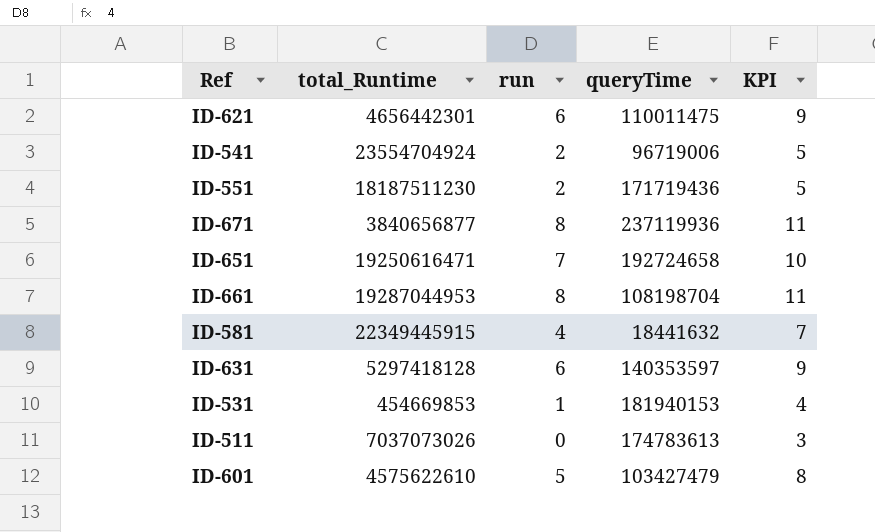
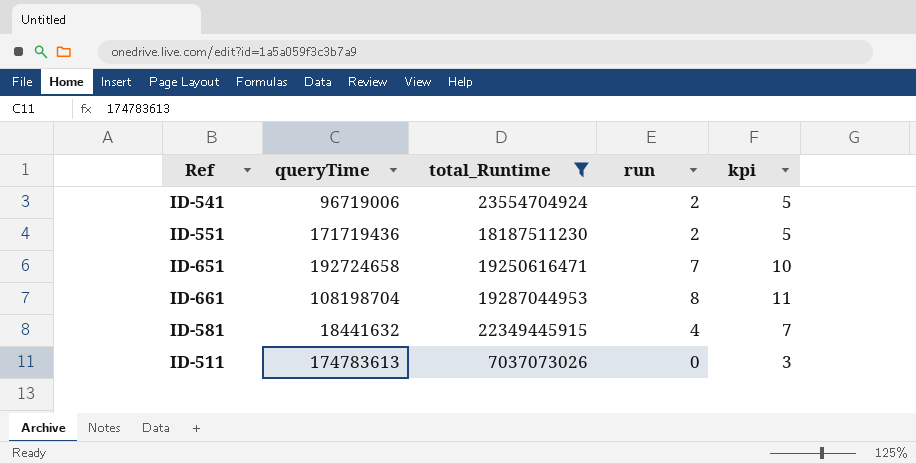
filter: none -> total_Runtime >= 7037073026
column queryTime | position: 4 -> 2
column name: KPI -> kpi

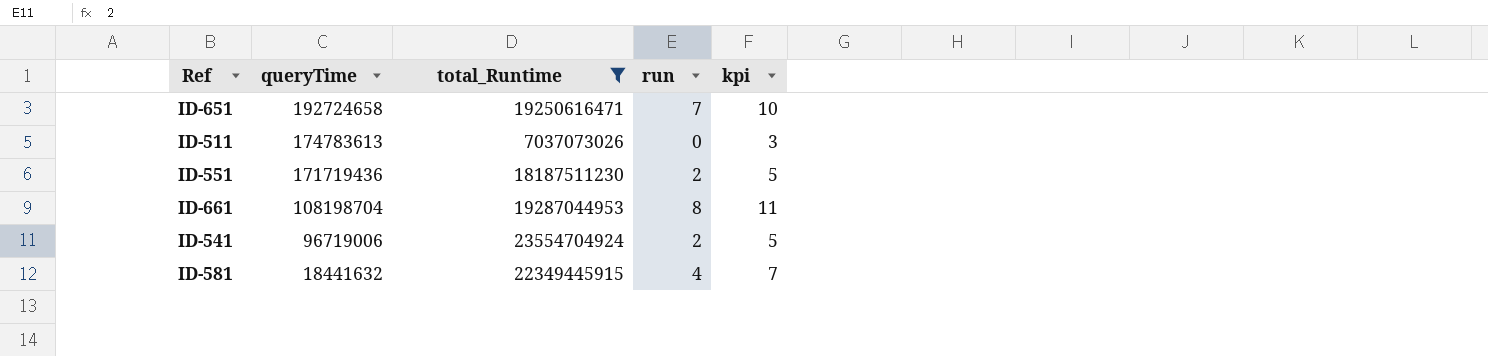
row order: none -> queryTime descending

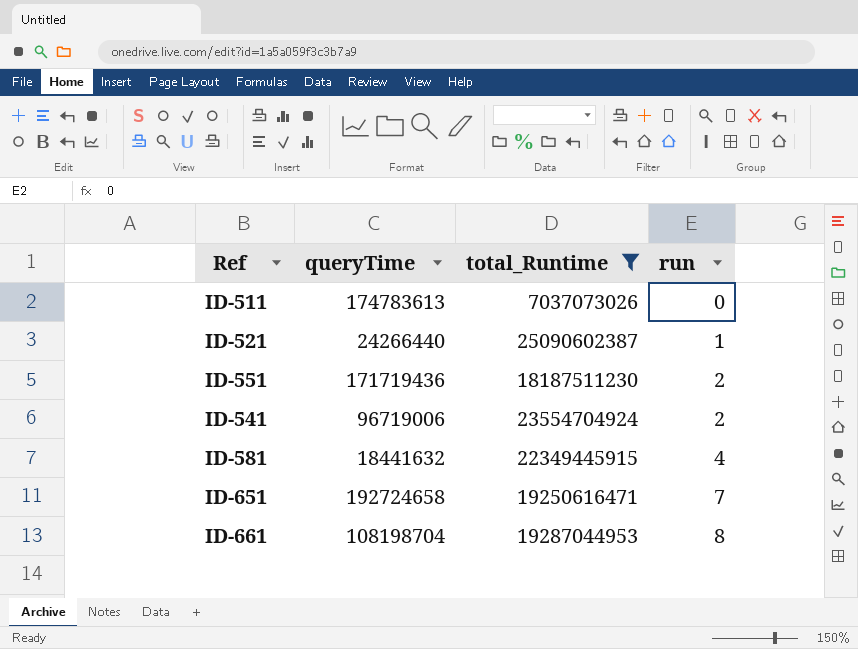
row order: queryTime descending -> run ascending
column kpi | formula: [run] + 3 -> none
row ID-521: none -> 24266440 | 25090602387 | 1

